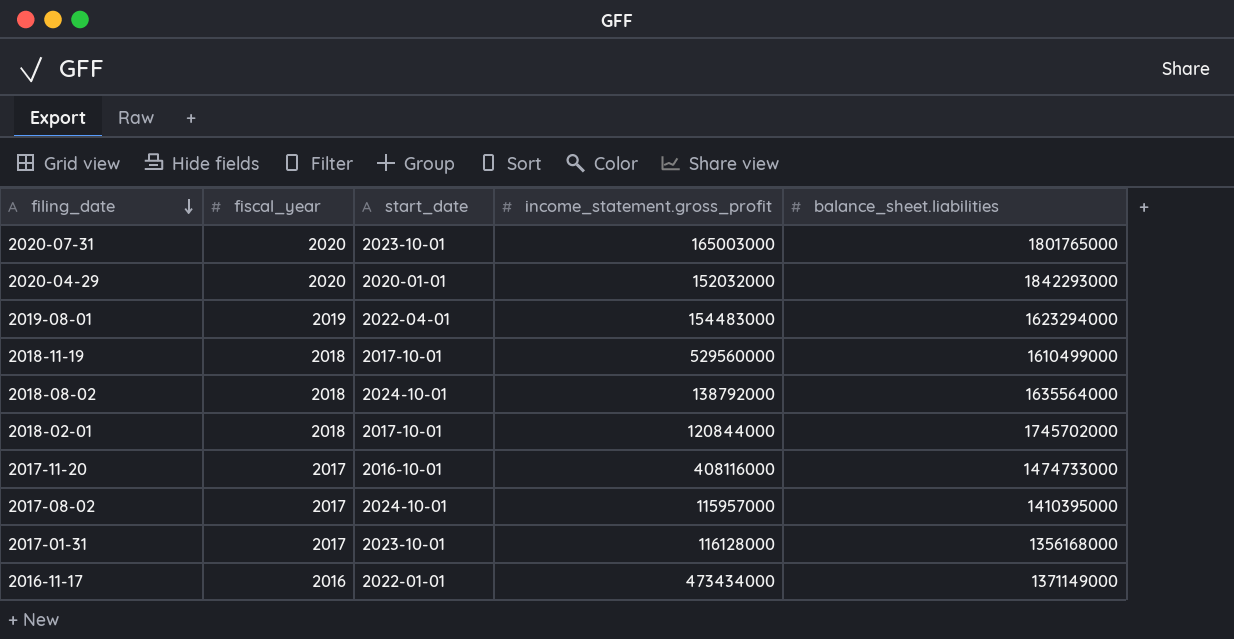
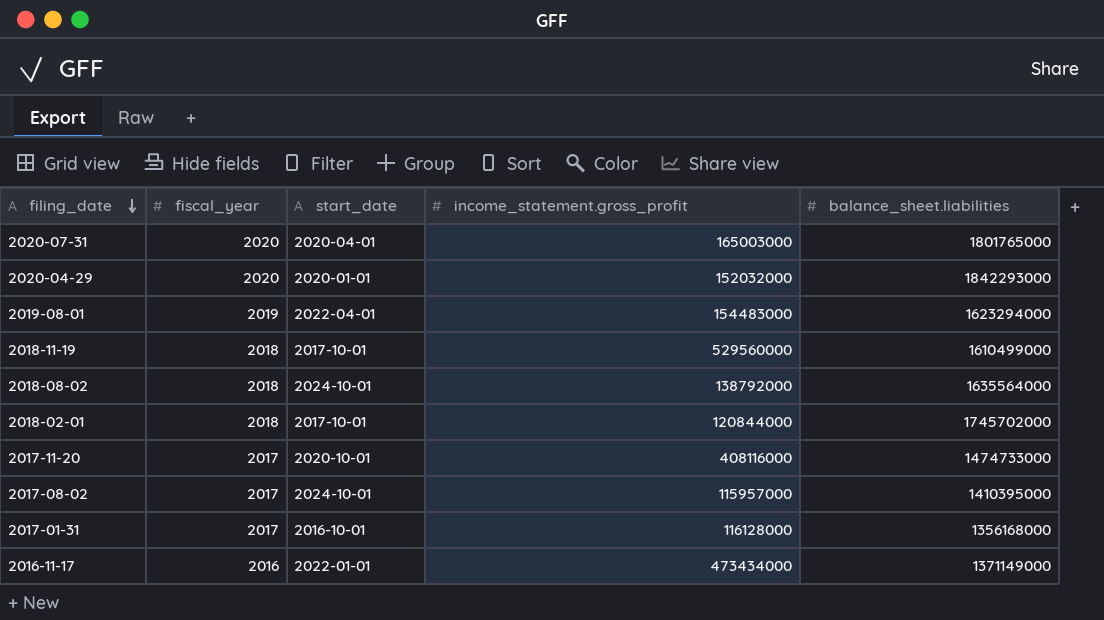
2020-07-31 | start_date: 2023-10-01 -> 2020-04-01
2017-11-20 | start_date: 2016-10-01 -> 2020-10-01
2017-01-31 | start_date: 2023-10-01 -> 2016-10-01

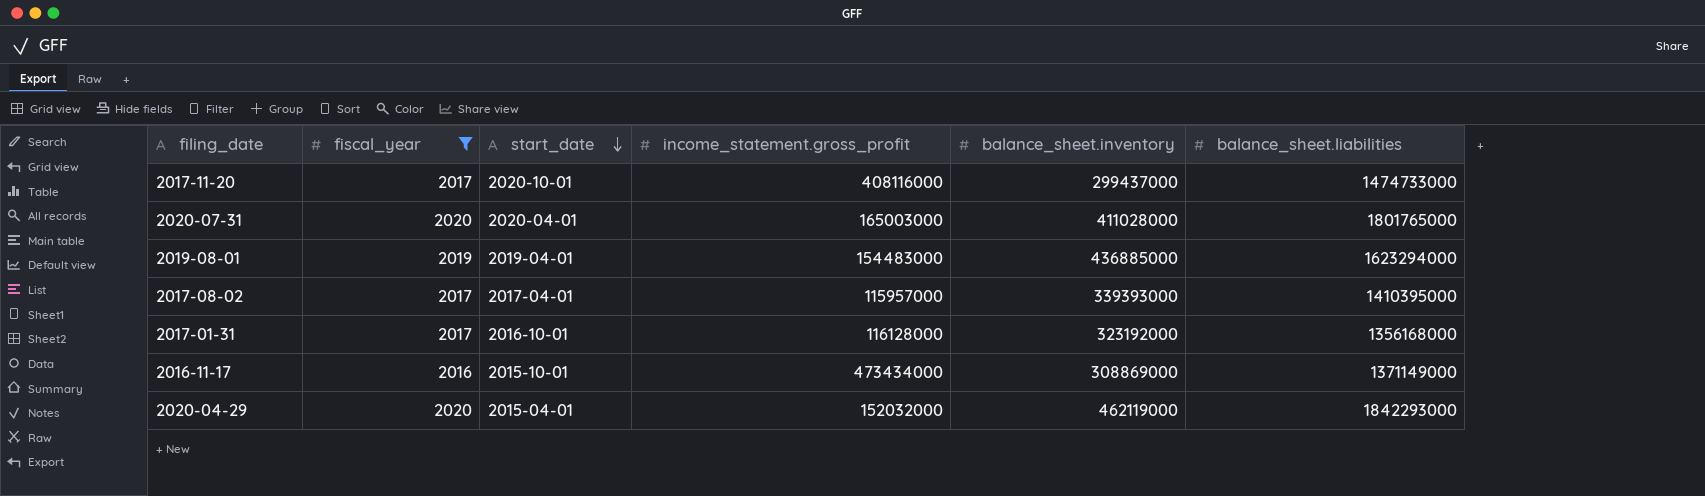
filter: none -> fiscal_year != 2018
row order: filing_date descending -> start_date descending
column balance_sheet.inventory | position: none -> 5
2019-08-01 | start_date: 2022-04-01 -> 2019-04-01
2017-08-02 | start_date: 2024-10-01 -> 2017-04-01
2016-11-17 | start_date: 2022-01-01 -> 2015-10-01
2020-04-29 | start_date: 2020-01-01 -> 2015-04-01

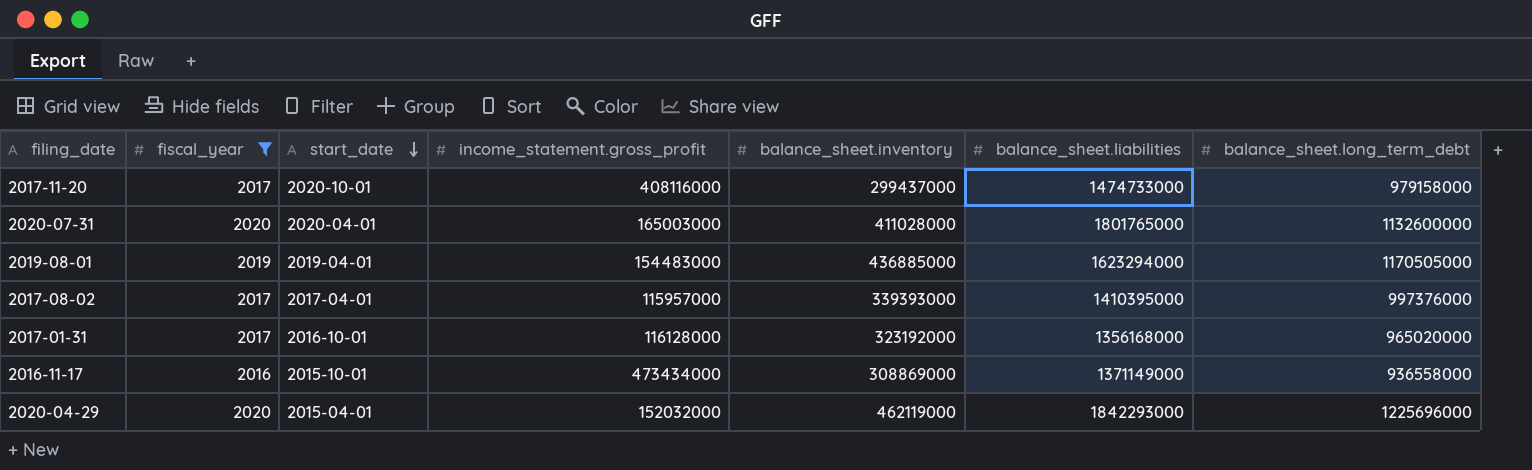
column balance_sheet.long_term_debt | position: none -> 7

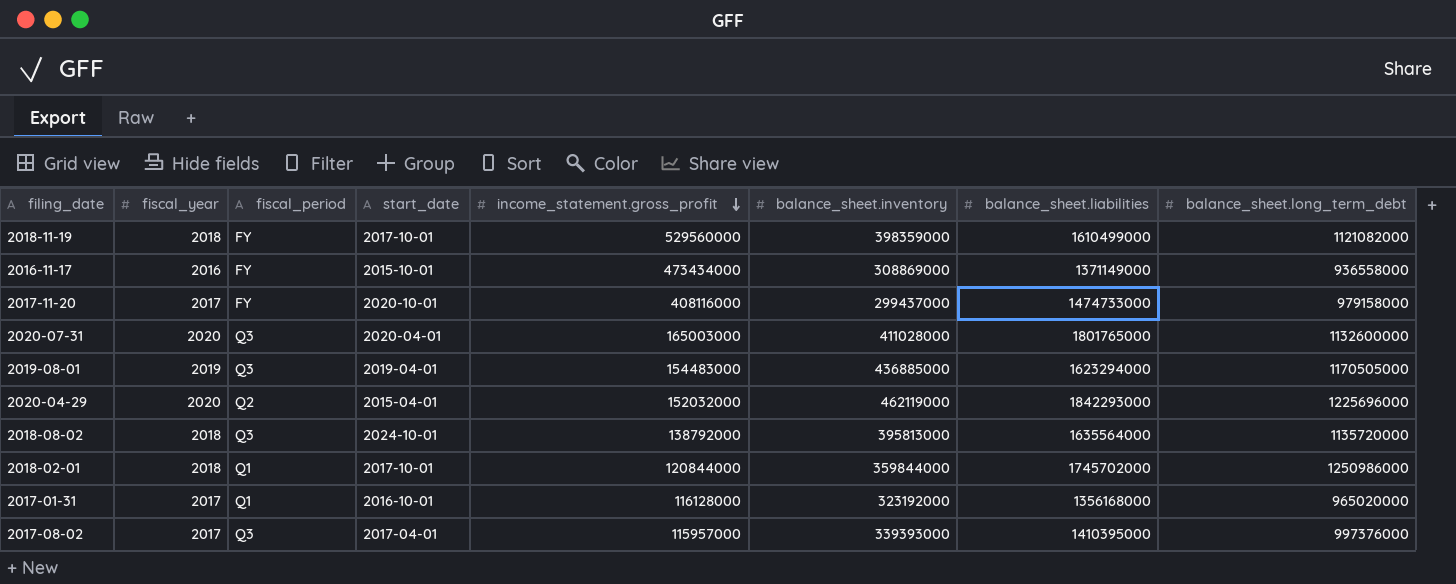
filter: fiscal_year != 2018 -> none
row order: start_date descending -> income_statement.gross_profit descending
column fiscal_period | position: none -> 3

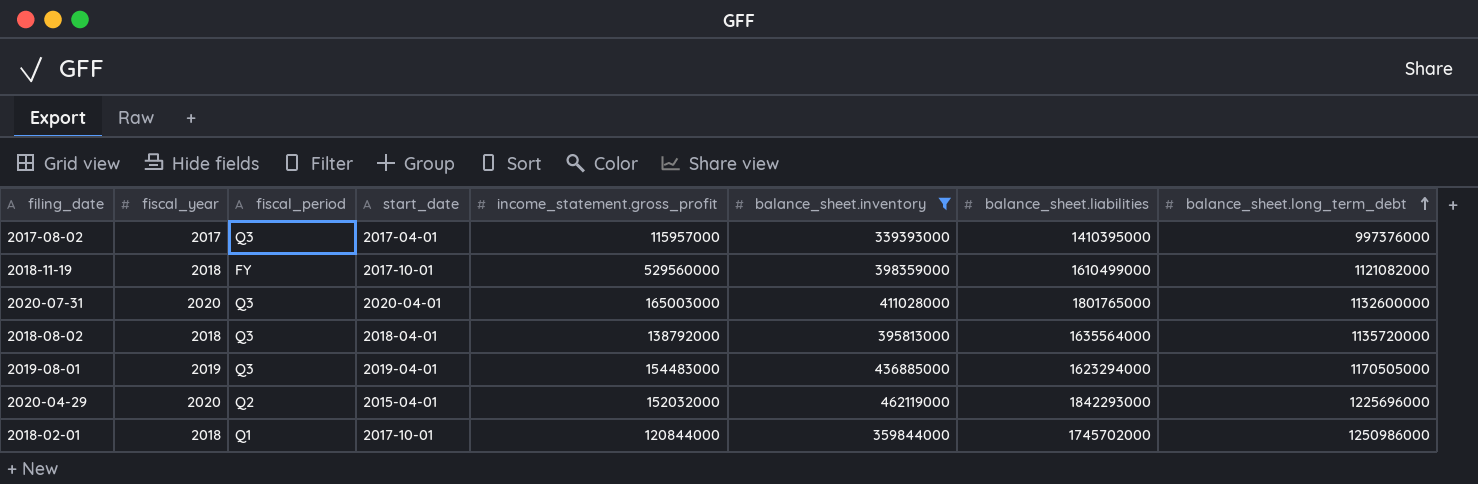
filter: none -> balance_sheet.inventory >= 339393000
row order: income_statement.gross_profit descending -> balance_sheet.long_term_debt ascending
2018-08-02 | start_date: 2024-10-01 -> 2018-04-01

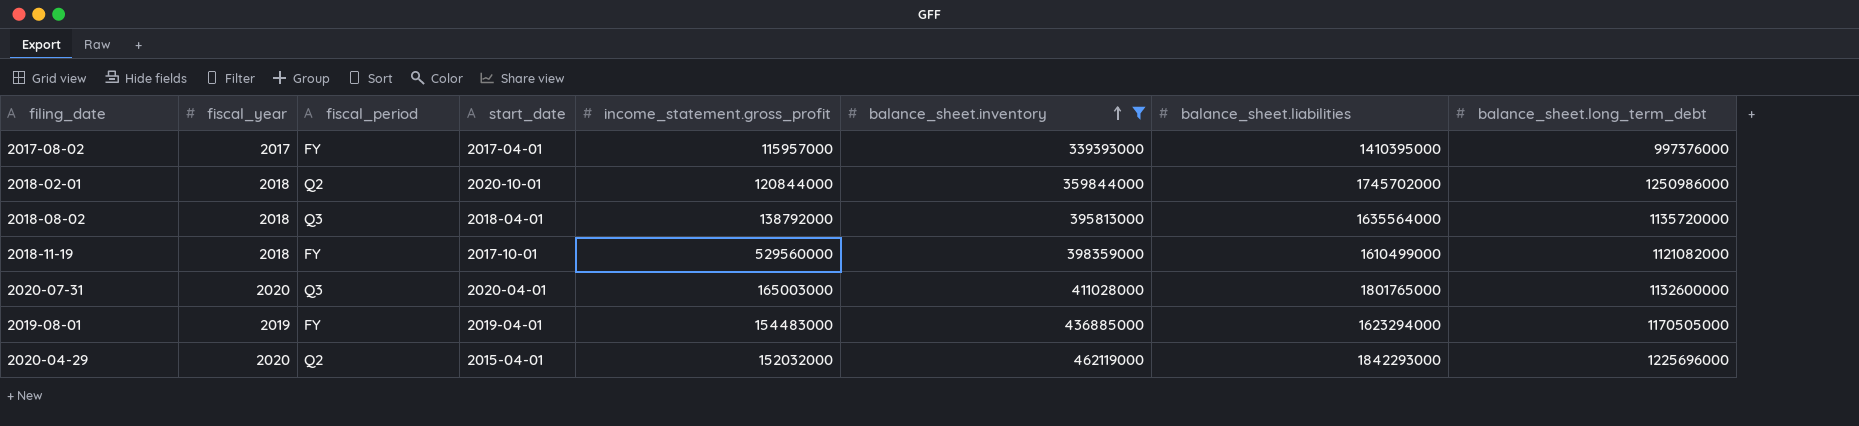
row order: balance_sheet.long_term_debt ascending -> balance_sheet.inventory ascending
2017-08-02 | fiscal_period: Q3 -> FY
2018-02-01 | fiscal_period: Q1 -> Q2
2018-02-01 | start_date: 2017-10-01 -> 2020-10-01
2019-08-01 | fiscal_period: Q3 -> FY

